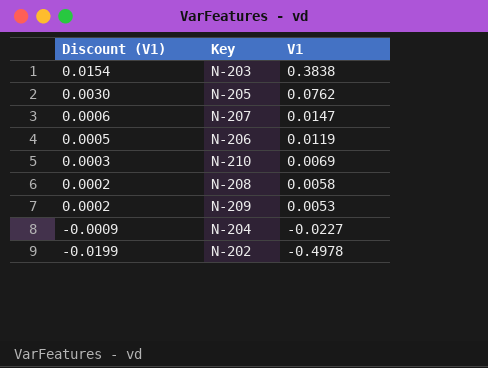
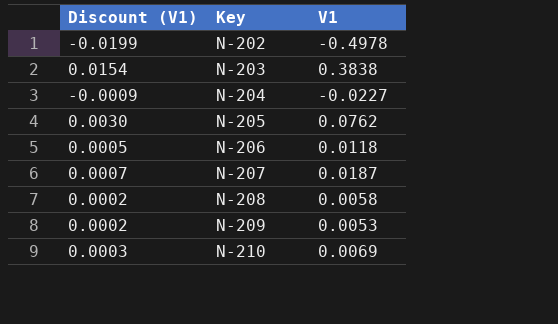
row order: Discount (V1) descending -> Key ascending
N-206 | V1: 0.0119 -> 0.0118
N-207 | Discount (V1): 0.0006 -> 0.0007
N-207 | V1: 0.0147 -> 0.0187

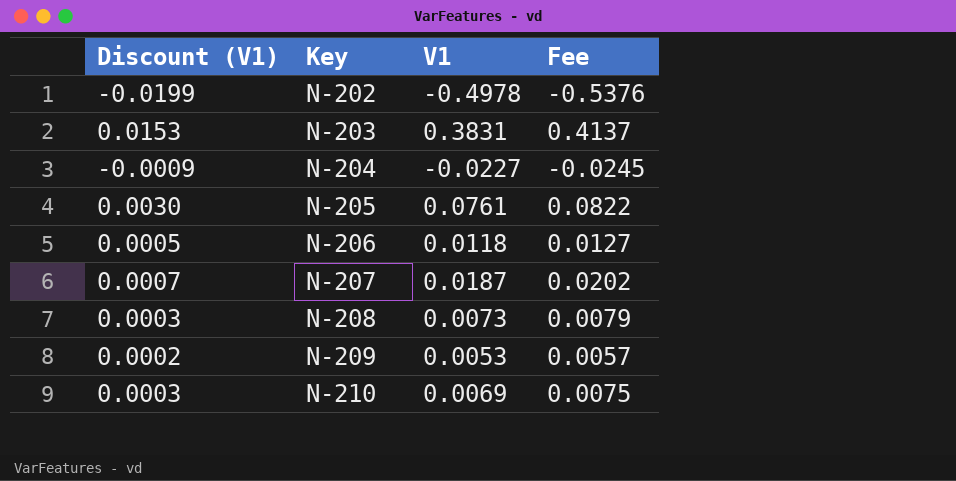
column Fee | formula: none -> [V1] * 1.08
N-203 | Discount (V1): 0.0154 -> 0.0153
N-203 | V1: 0.3838 -> 0.3831
N-205 | V1: 0.0762 -> 0.0761
N-208 | Discount (V1): 0.0002 -> 0.0003
N-208 | V1: 0.0058 -> 0.0073

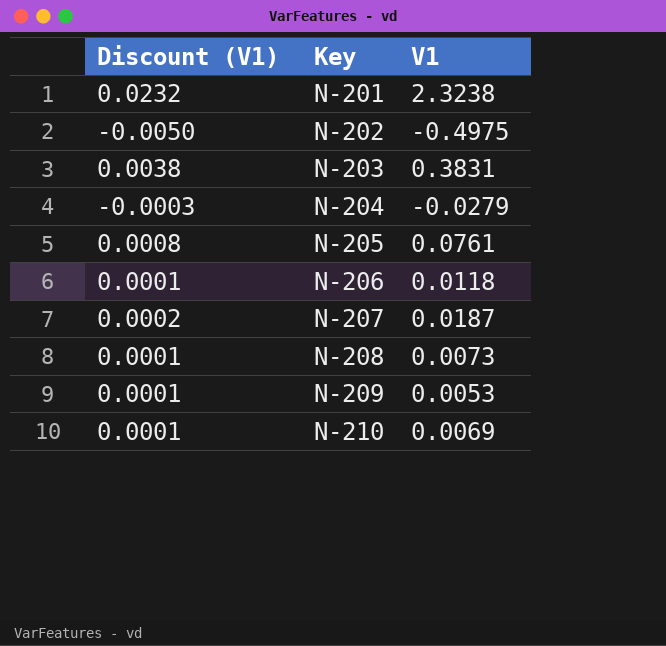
column Fee | formula: [V1] * 1.08 -> none
column Discount (V1) | formula: [V1] * 0.04 -> [V1] * 0.01
row N-201: none -> 0.0232 | 2.3238
N-202 | V1: -0.4978 -> -0.4975
N-204 | V1: -0.0227 -> -0.0279

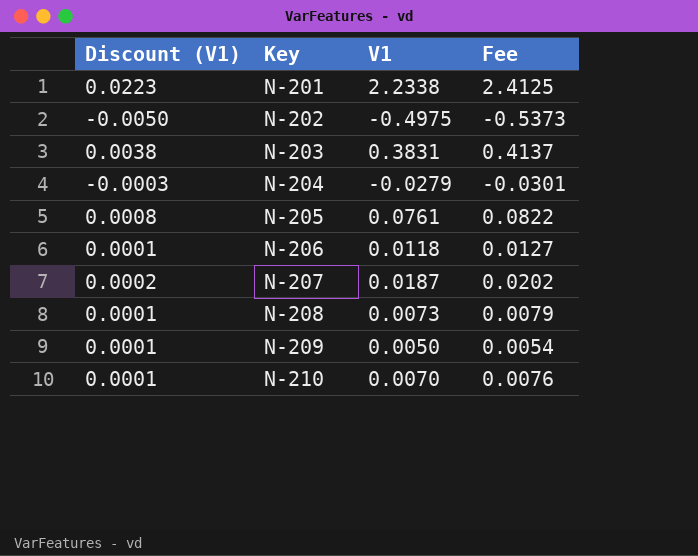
column Fee | formula: none -> [V1] * 1.08
N-201 | Discount (V1): 0.0232 -> 0.0223
N-201 | V1: 2.3238 -> 2.2338
N-209 | V1: 0.0053 -> 0.0050
N-210 | V1: 0.0069 -> 0.0070

